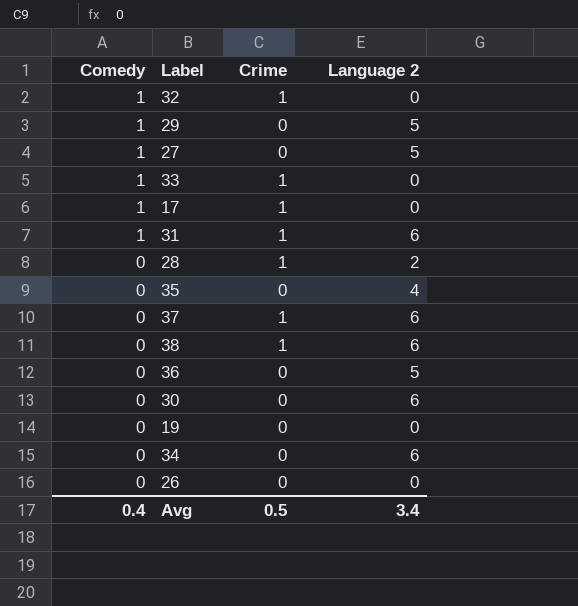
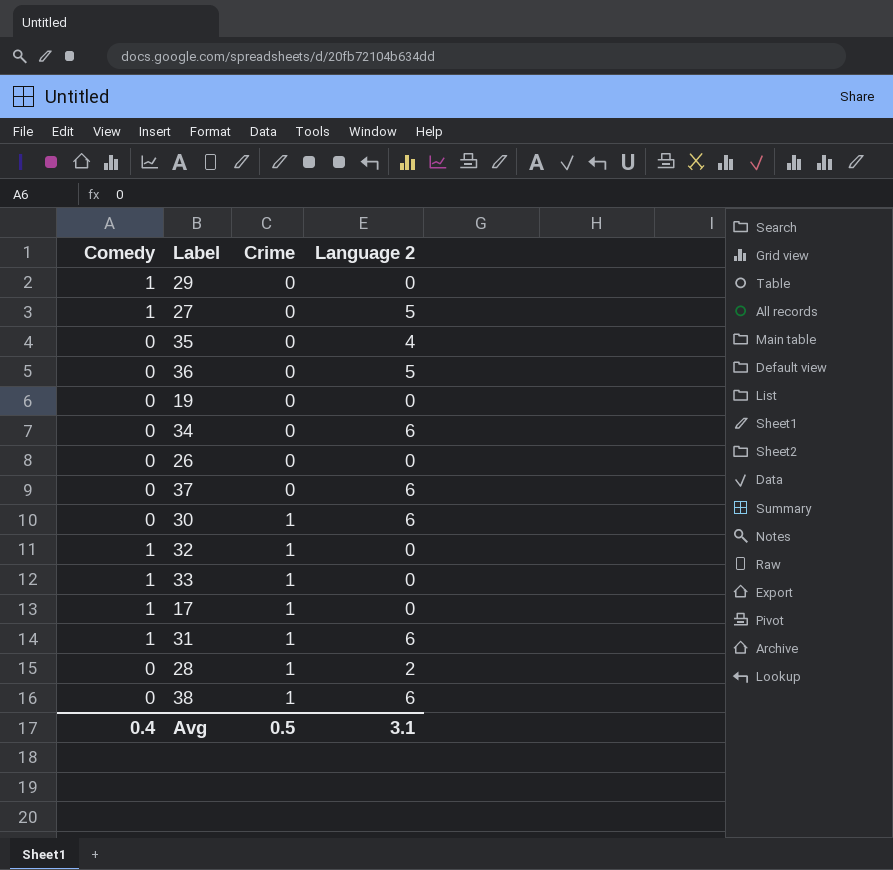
row order: Comedy descending -> Crime ascending
29 | Language 2: 5 -> 0
37 | Crime: 1 -> 0
30 | Crime: 0 -> 1
Avg | Language 2: 3.4 -> 3.1

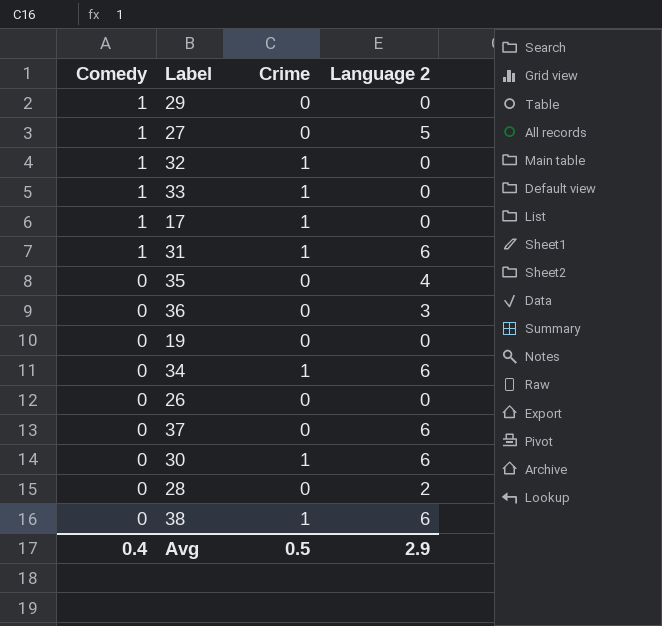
row order: Crime ascending -> Comedy descending
36 | Language 2: 5 -> 3
34 | Crime: 0 -> 1
28 | Crime: 1 -> 0
Avg | Language 2: 3.1 -> 2.9

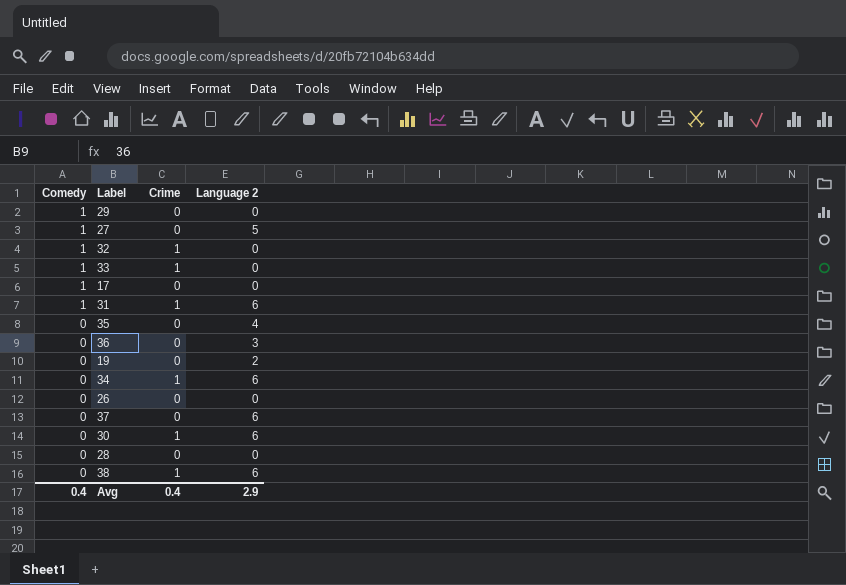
17 | Crime: 1 -> 0
19 | Language 2: 0 -> 2
28 | Language 2: 2 -> 0
Avg | Crime: 0.5 -> 0.4

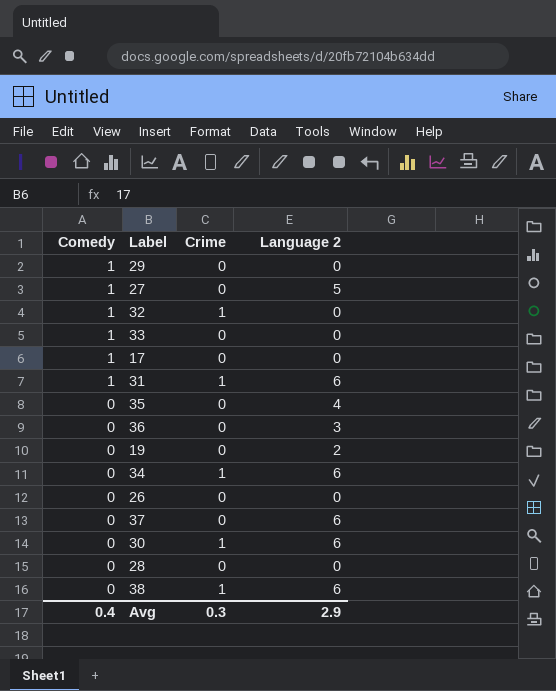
33 | Crime: 1 -> 0
Avg | Crime: 0.4 -> 0.3

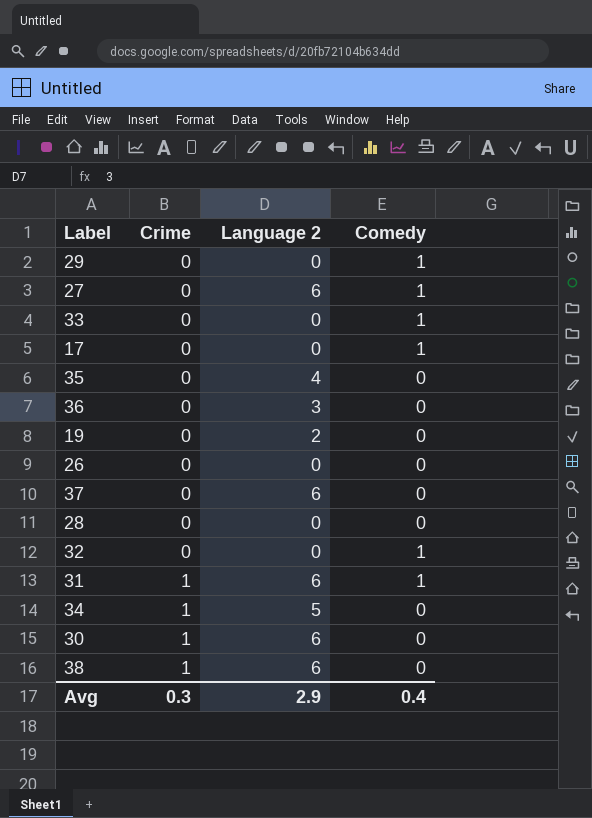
row order: Comedy descending -> Crime ascending
column Comedy | position: 1 -> 4
27 | Language 2: 5 -> 6
32 | Crime: 1 -> 0
34 | Language 2: 6 -> 5

